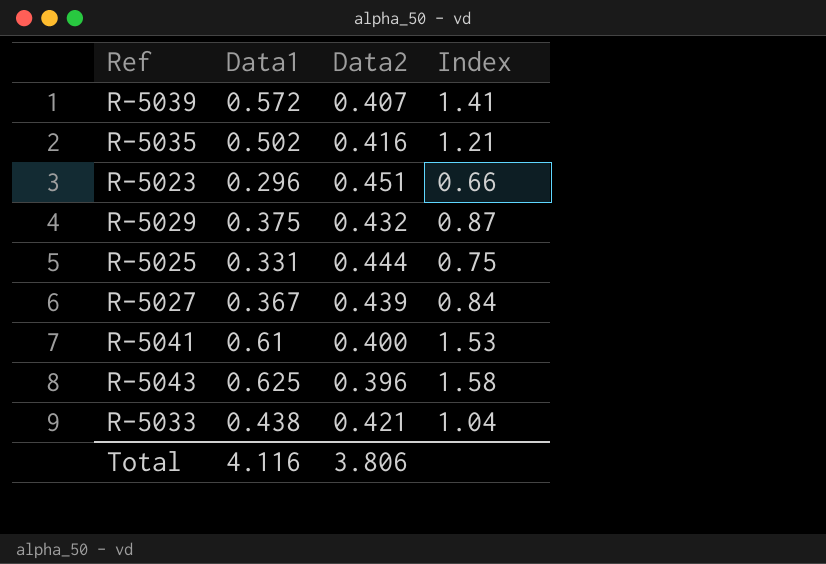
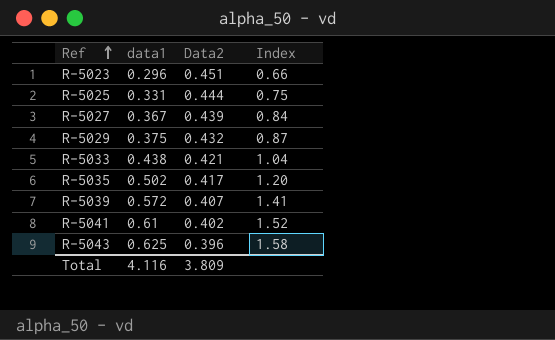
row order: none -> Ref ascending
column name: Data1 -> data1
R-5035 | Data2: 0.416 -> 0.417
R-5035 | Index: 1.21 -> 1.20
R-5041 | Data2: 0.400 -> 0.402
R-5041 | Index: 1.53 -> 1.52
Total | Data2: 3.806 -> 3.809

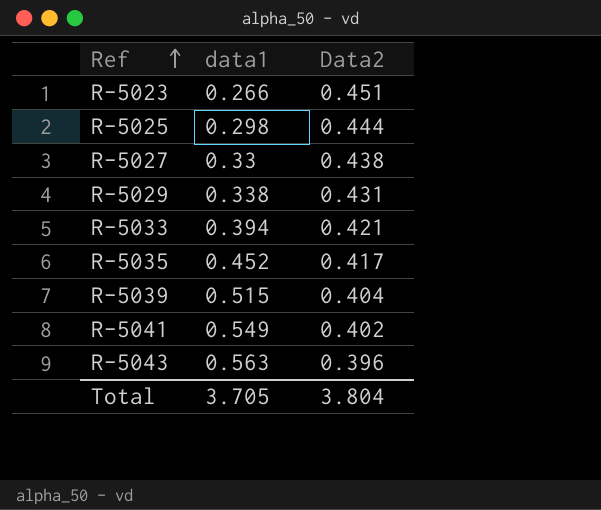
column Index | formula: [data1] / [Data2] -> none
R-5023 | data1: 0.296 -> 0.266
R-5025 | data1: 0.331 -> 0.298
R-5027 | data1: 0.367 -> 0.33
R-5027 | Data2: 0.439 -> 0.438
R-5029 | data1: 0.375 -> 0.338
R-5029 | Data2: 0.432 -> 0.431
R-5033 | data1: 0.438 -> 0.394
R-5035 | data1: 0.502 -> 0.452
R-5039 | data1: 0.572 -> 0.515
R-5039 | Data2: 0.407 -> 0.404
R-5041 | data1: 0.61 -> 0.549
R-5043 | data1: 0.625 -> 0.563
Total | data1: 4.116 -> 3.705
Total | Data2: 3.809 -> 3.804

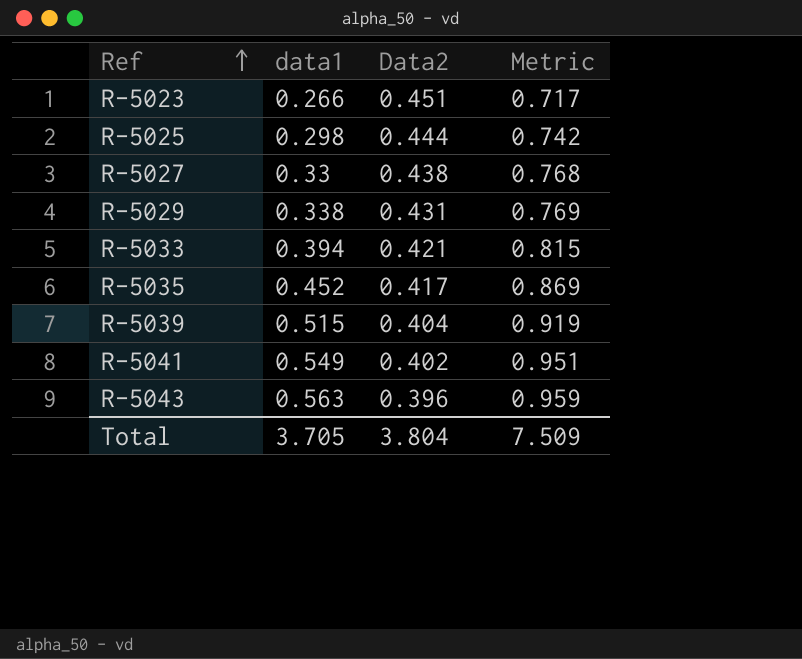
column Metric | formula: none -> [data1] + [Data2]

